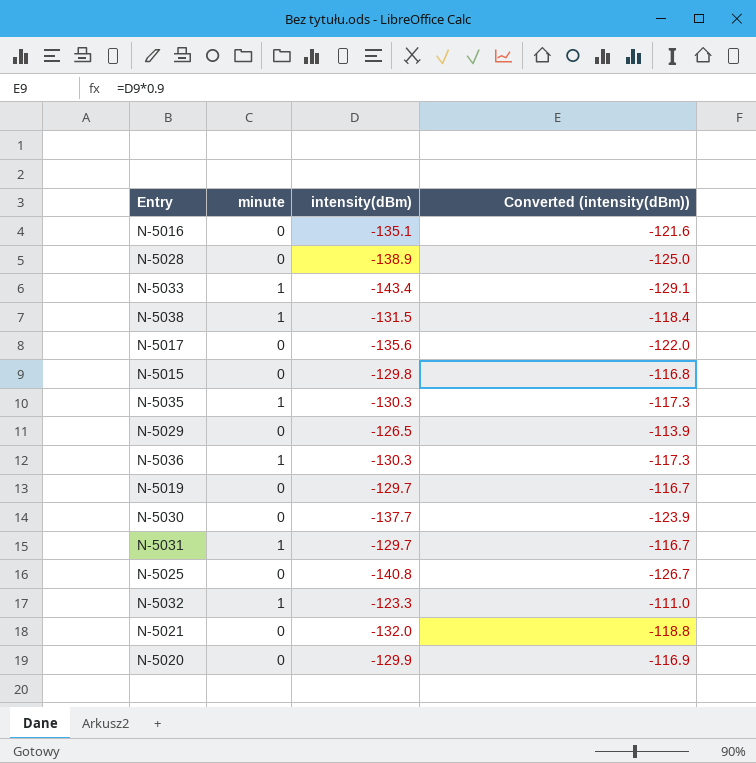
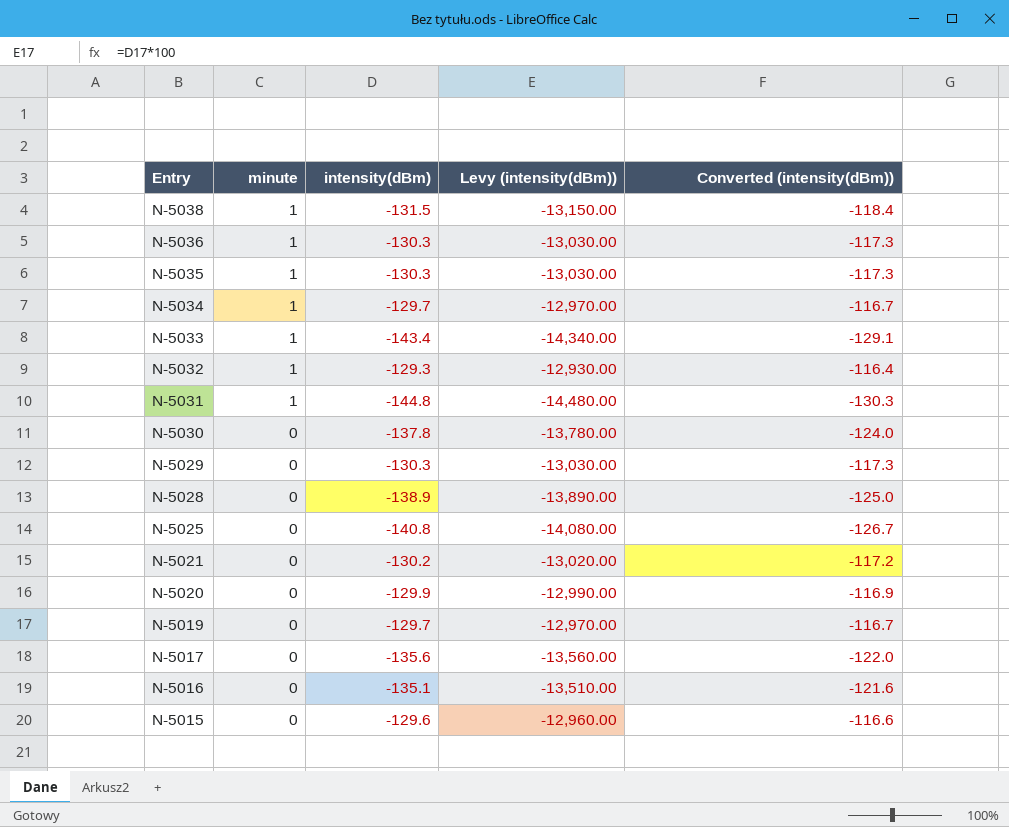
row order: none -> Entry descending
column Levy (intensity(dBm)) | formula: none -> [intensity(dBm)] * 100
row N-5034: none -> 1 | -129.7 | -12,970.00 | -116.7
N-5032 | intensity(dBm): -123.3 -> -129.3
N-5032 | Converted (intensity(dBm)): -111.0 -> -116.4
N-5031 | intensity(dBm): -129.7 -> -144.8
N-5031 | Converted (intensity(dBm)): -116.7 -> -130.3
N-5030 | intensity(dBm): -137.7 -> -137.8
N-5030 | Converted (intensity(dBm)): -123.9 -> -124.0
N-5029 | intensity(dBm): -126.5 -> -130.3
N-5029 | Converted (intensity(dBm)): -113.9 -> -117.3
N-5021 | intensity(dBm): -132.0 -> -130.2
N-5021 | Converted (intensity(dBm)): -118.8 -> -117.2
N-5015 | intensity(dBm): -129.8 -> -129.6
N-5015 | Converted (intensity(dBm)): -116.8 -> -116.6

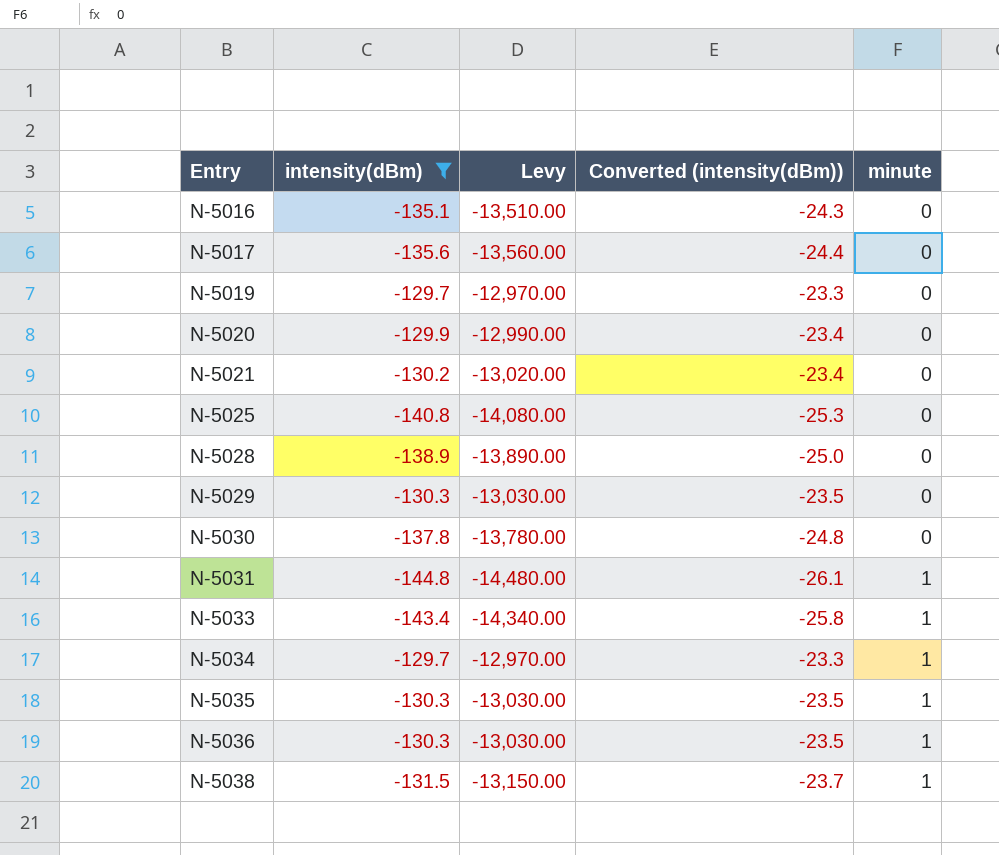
filter: none -> intensity(dBm) <= -129.7
row order: Entry descending -> Entry ascending
column name: Levy (intensity(dBm)) -> Levy
column Converted (intensity(dBm)) | formula: [intensity(dBm)] * 0.9 -> [intensity(dBm)] * 0.18
column minute | position: 2 -> 5

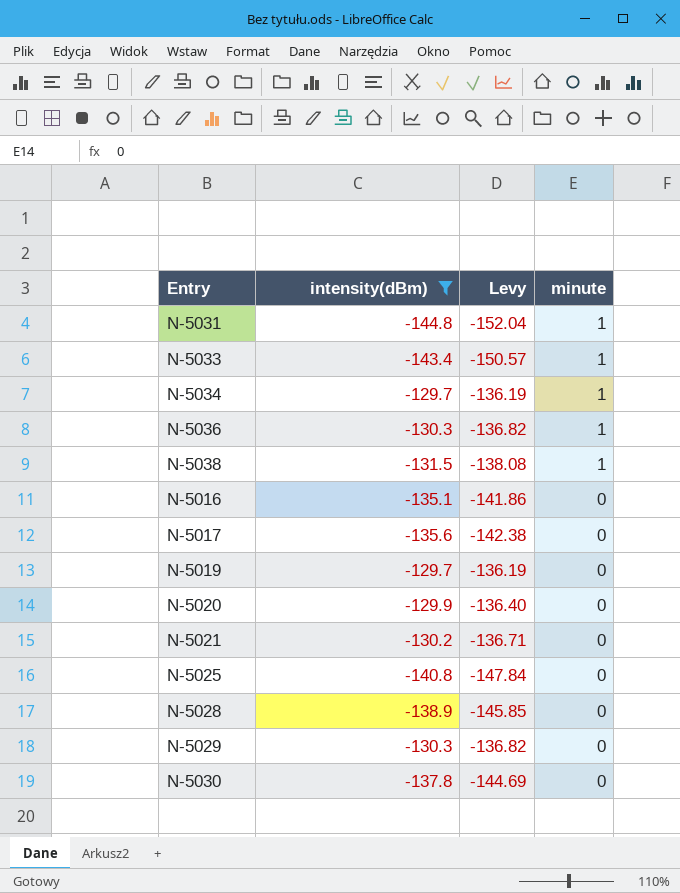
row order: Entry ascending -> minute descending
column Converted (intensity(dBm)) | formula: [intensity(dBm)] * 0.18 -> none
column Levy | formula: [intensity(dBm)] * 100 -> [intensity(dBm)] * 1.05
row N-5035: -130.3 | -13,030.00 | -23.5 | 1 -> none

